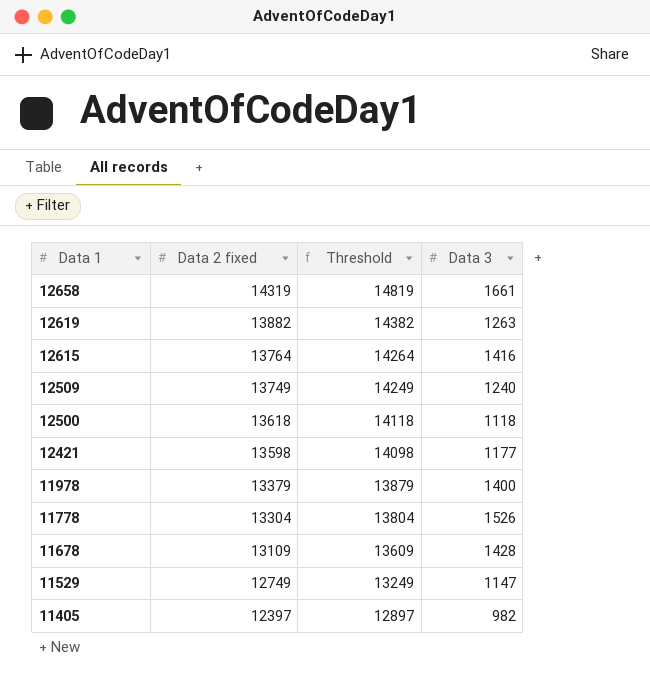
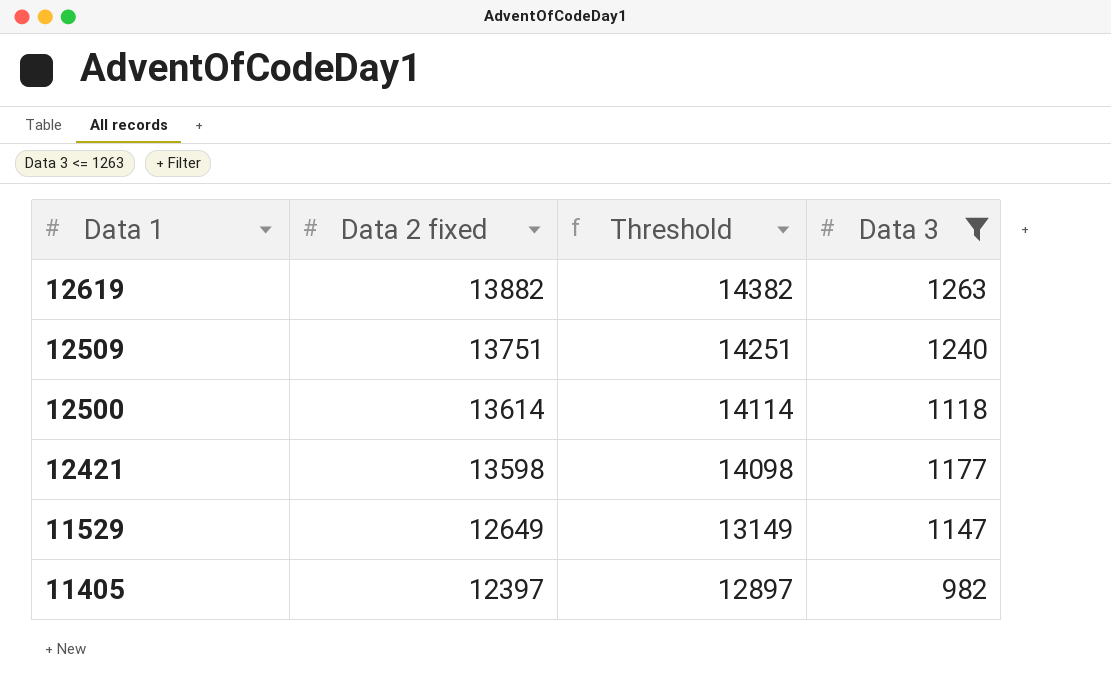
filter: none -> Data 3 <= 1263
12509 | Data 2 fixed: 13749 -> 13751
12509 | Threshold: 14249 -> 14251
12500 | Data 2 fixed: 13618 -> 13614
12500 | Threshold: 14118 -> 14114
11529 | Data 2 fixed: 12749 -> 12649
11529 | Threshold: 13249 -> 13149

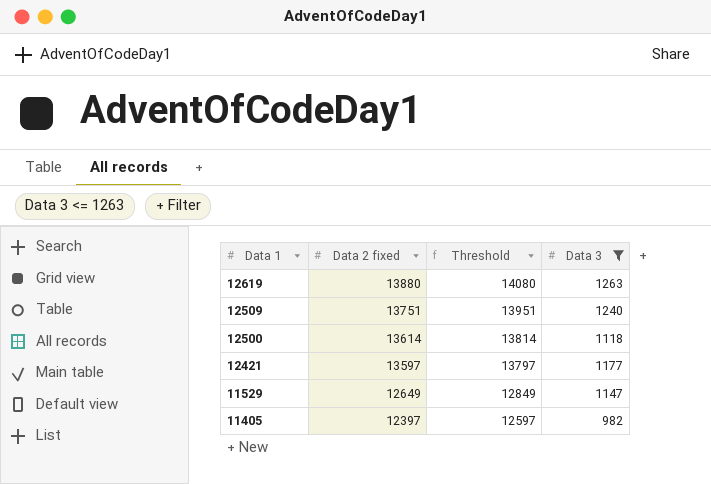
column Threshold | formula: [Data 2 fixed] + 500 -> [Data 2 fixed] + 200
12619 | Data 2 fixed: 13882 -> 13880
12421 | Data 2 fixed: 13598 -> 13597

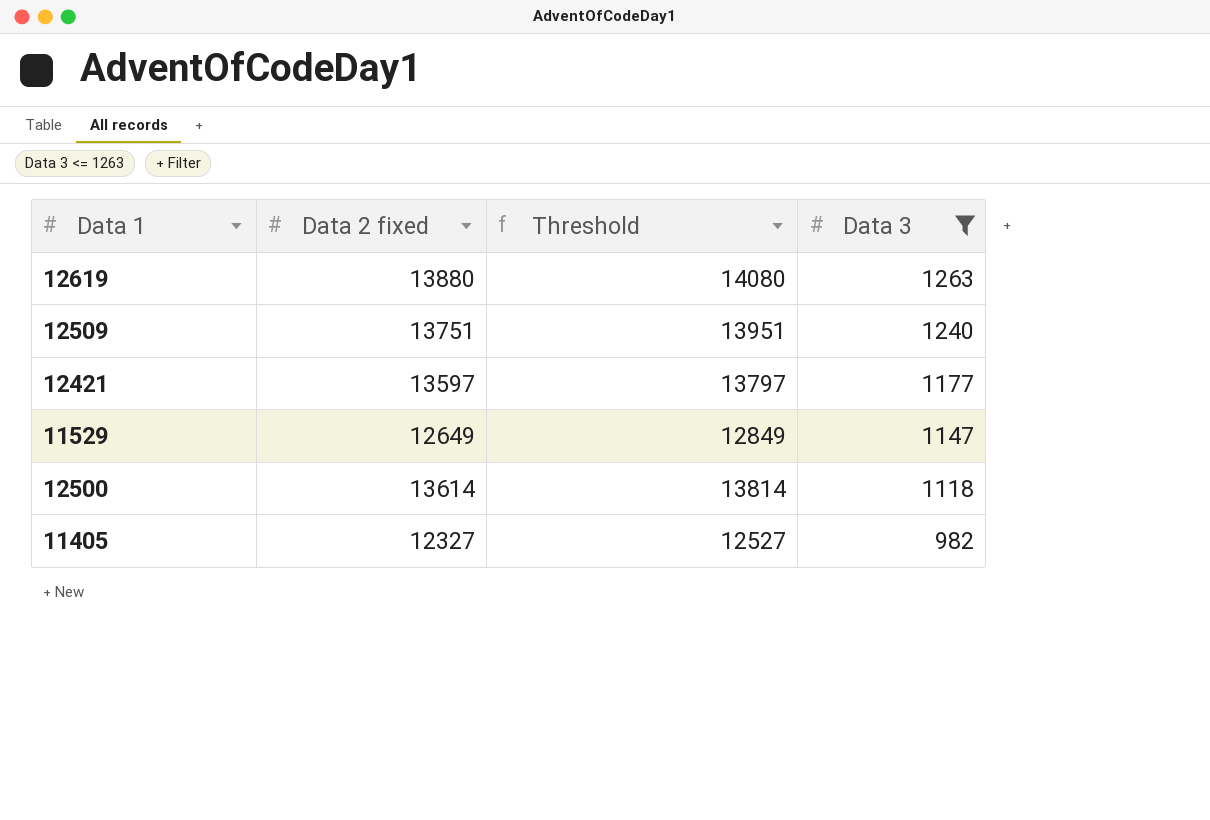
row order: Data 1 descending -> Data 3 descending
11405 | Data 2 fixed: 12397 -> 12327
11405 | Threshold: 12597 -> 12527

